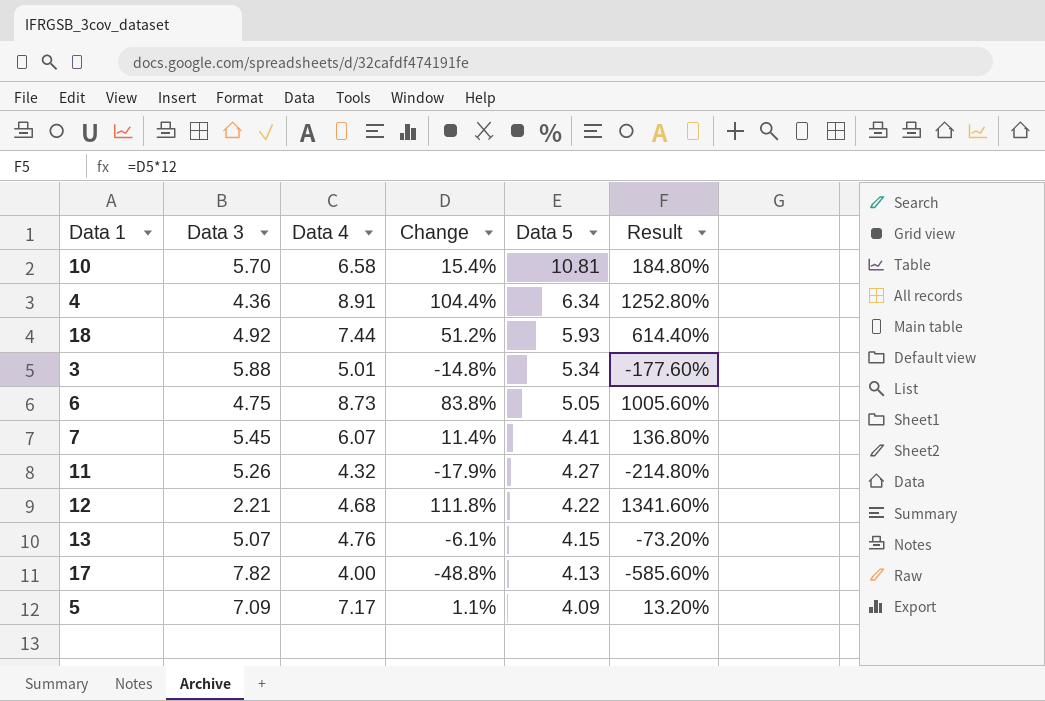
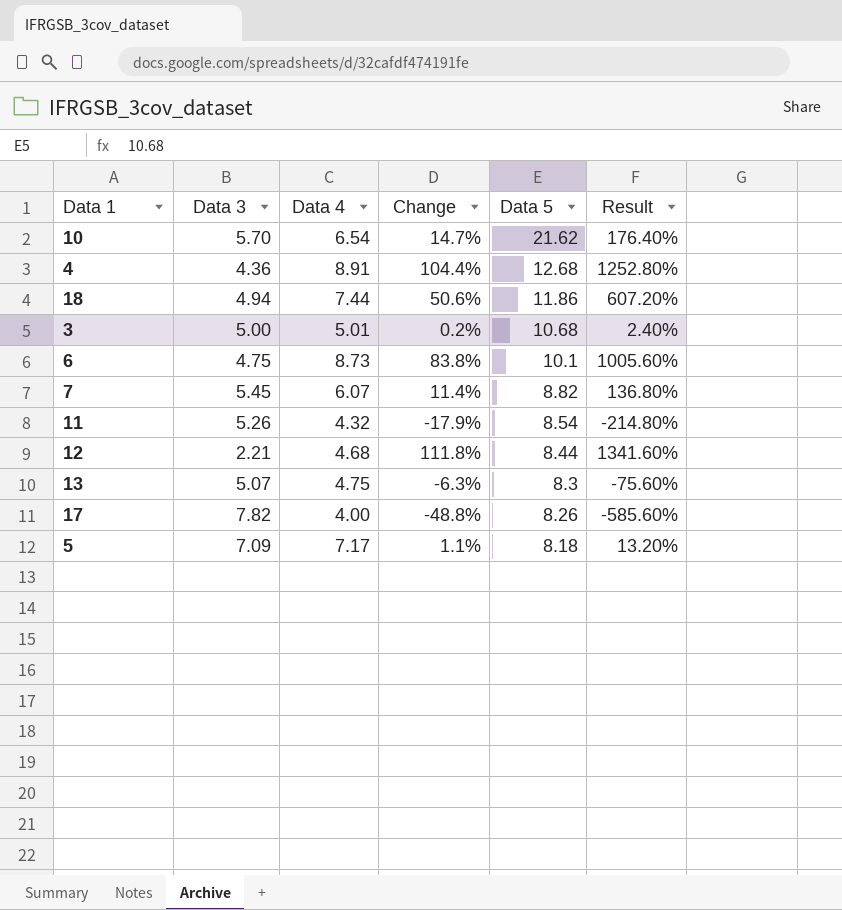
10 | Data 4: 6.58 -> 6.54
10 | Change: 15.4% -> 14.7%
10 | Data 5: 10.81 -> 21.62
10 | Result: 184.80% -> 176.40%
4 | Data 5: 6.34 -> 12.68
18 | Data 3: 4.92 -> 4.94
18 | Change: 51.2% -> 50.6%
18 | Data 5: 5.93 -> 11.86
18 | Result: 614.40% -> 607.20%
3 | Data 3: 5.88 -> 5.00
3 | Change: -14.8% -> 0.2%
3 | Data 5: 5.34 -> 10.68
3 | Result: -177.60% -> 2.40%
6 | Data 5: 5.05 -> 10.1
7 | Data 5: 4.41 -> 8.82
11 | Data 5: 4.27 -> 8.54
12 | Data 5: 4.22 -> 8.44
13 | Data 4: 4.76 -> 4.75
13 | Change: -6.1% -> -6.3%
13 | Data 5: 4.15 -> 8.3
13 | Result: -73.20% -> -75.60%
17 | Data 5: 4.13 -> 8.26
5 | Data 5: 4.09 -> 8.18

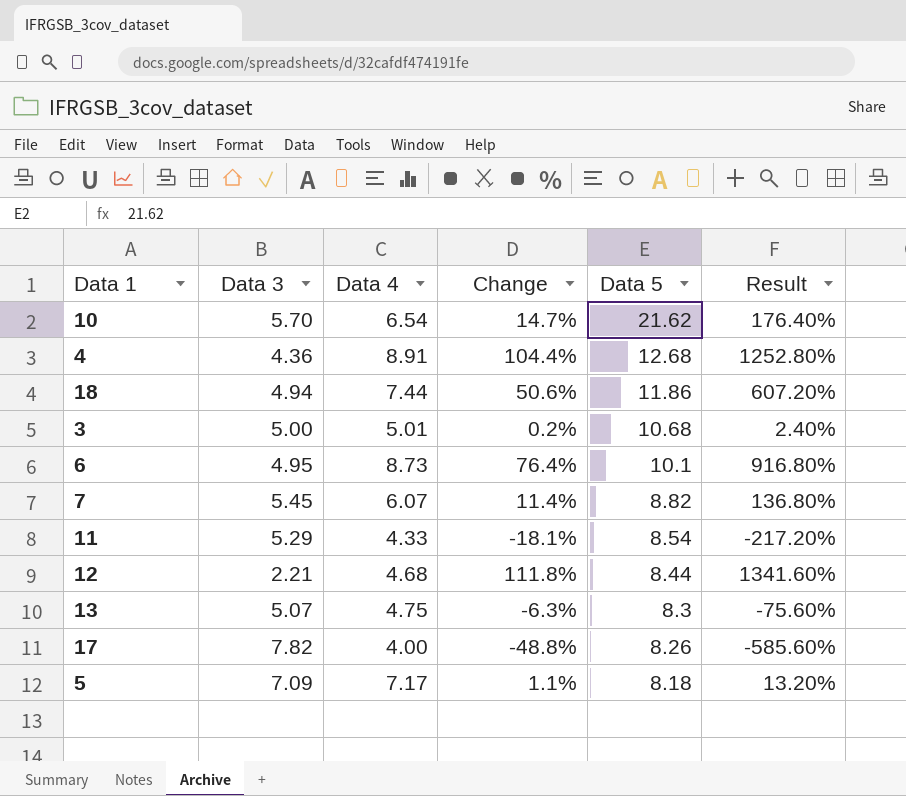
6 | Data 3: 4.75 -> 4.95
6 | Change: 83.8% -> 76.4%
6 | Result: 1005.60% -> 916.80%
11 | Data 3: 5.26 -> 5.29
11 | Data 4: 4.32 -> 4.33
11 | Change: -17.9% -> -18.1%
11 | Result: -214.80% -> -217.20%

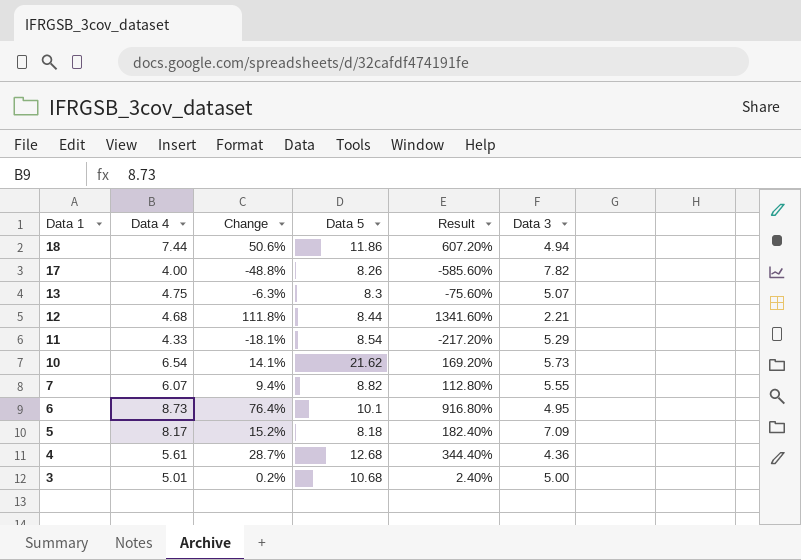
row order: Data 5 descending -> Data 1 descending
column Data 3 | position: 2 -> 6
10 | Change: 14.7% -> 14.1%
10 | Result: 176.40% -> 169.20%
10 | Data 3: 5.70 -> 5.73
7 | Change: 11.4% -> 9.4%
7 | Result: 136.80% -> 112.80%
7 | Data 3: 5.45 -> 5.55
5 | Data 4: 7.17 -> 8.17
5 | Change: 1.1% -> 15.2%
5 | Result: 13.20% -> 182.40%
4 | Data 4: 8.91 -> 5.61
4 | Change: 104.4% -> 28.7%
4 | Result: 1252.80% -> 344.40%

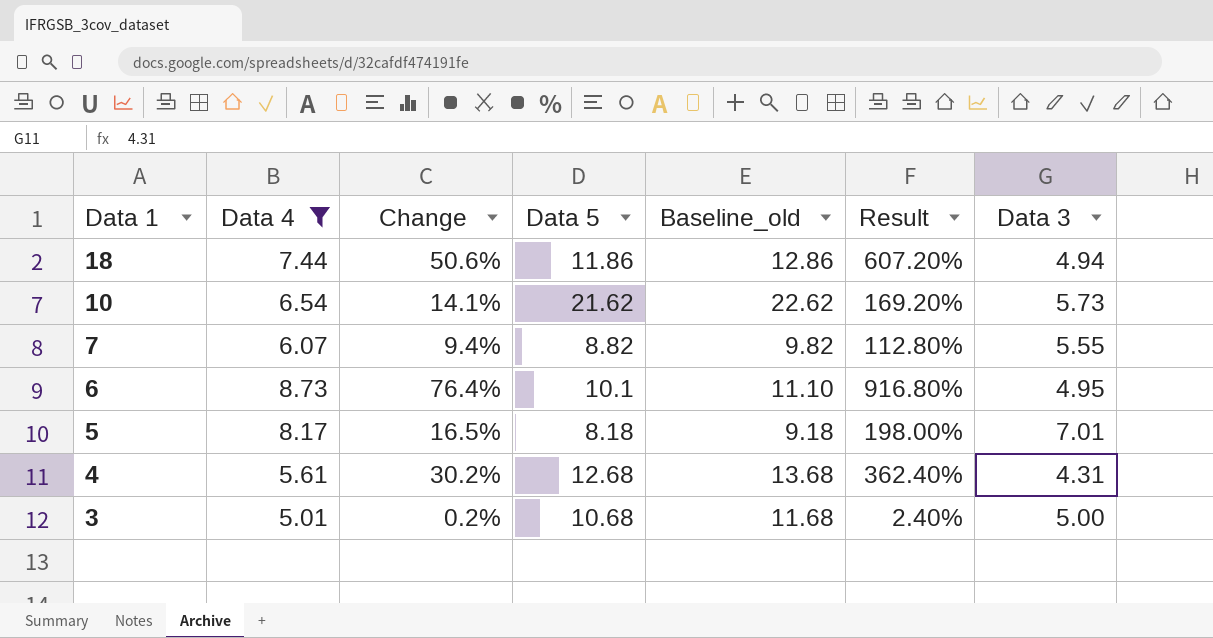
filter: none -> Data 4 >= 5.01
column Baseline_old | formula: none -> [Data 5] + 1
5 | Change: 15.2% -> 16.5%
5 | Result: 182.40% -> 198.00%
5 | Data 3: 7.09 -> 7.01
4 | Change: 28.7% -> 30.2%
4 | Result: 344.40% -> 362.40%
4 | Data 3: 4.36 -> 4.31

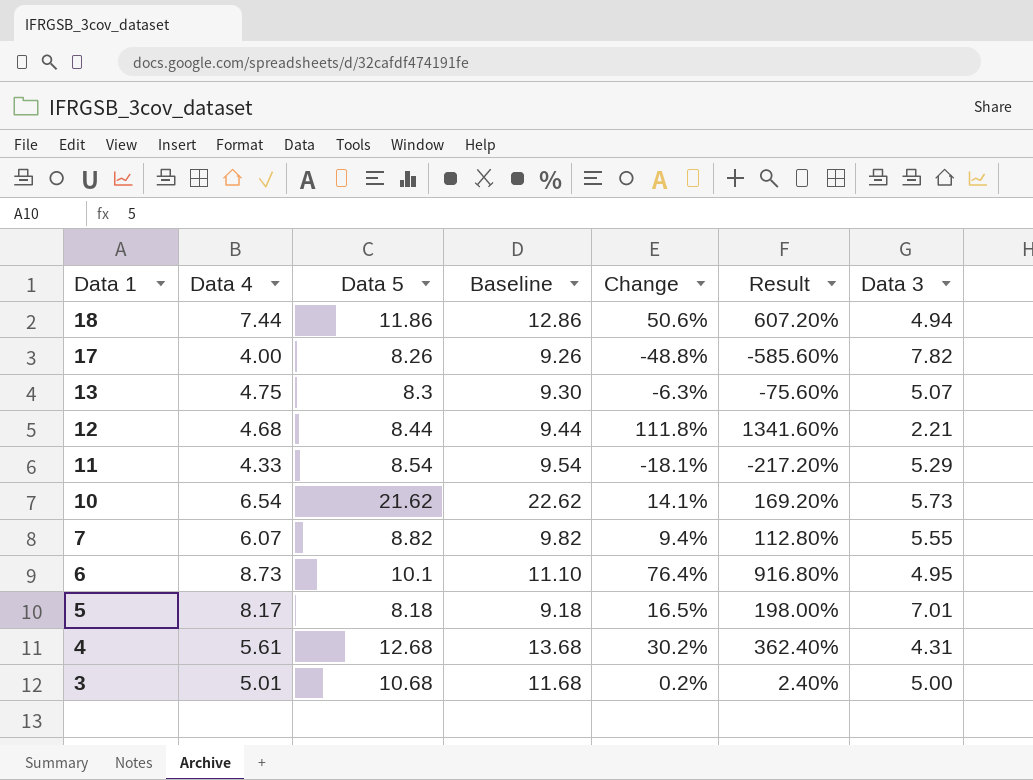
filter: Data 4 >= 5.01 -> none
column name: Baseline_old -> Baseline
column Change | position: 3 -> 5

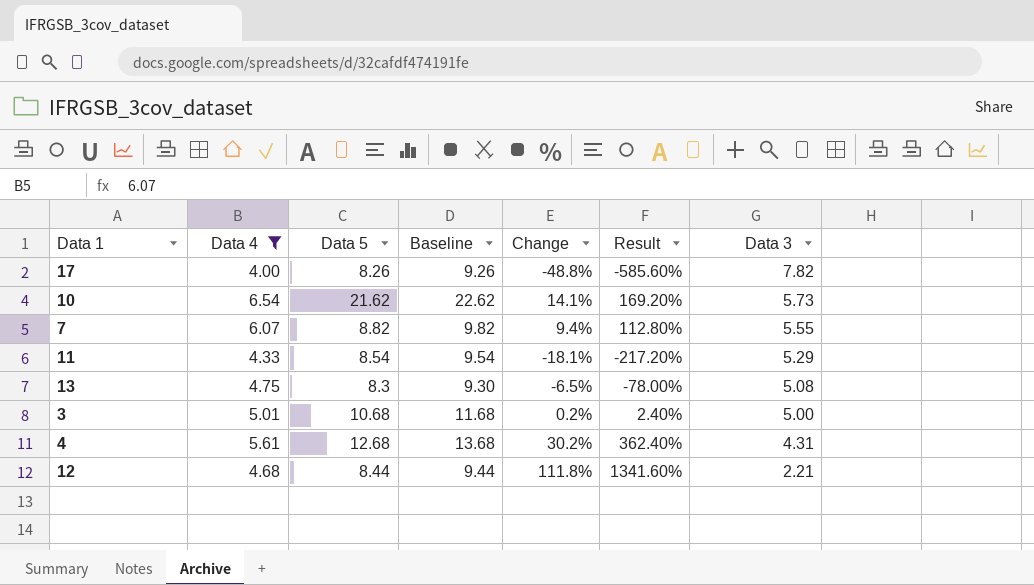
filter: none -> Data 4 <= 6.54
row order: Data 1 descending -> Data 3 descending
13 | Change: -6.3% -> -6.5%
13 | Result: -75.60% -> -78.00%
13 | Data 3: 5.07 -> 5.08

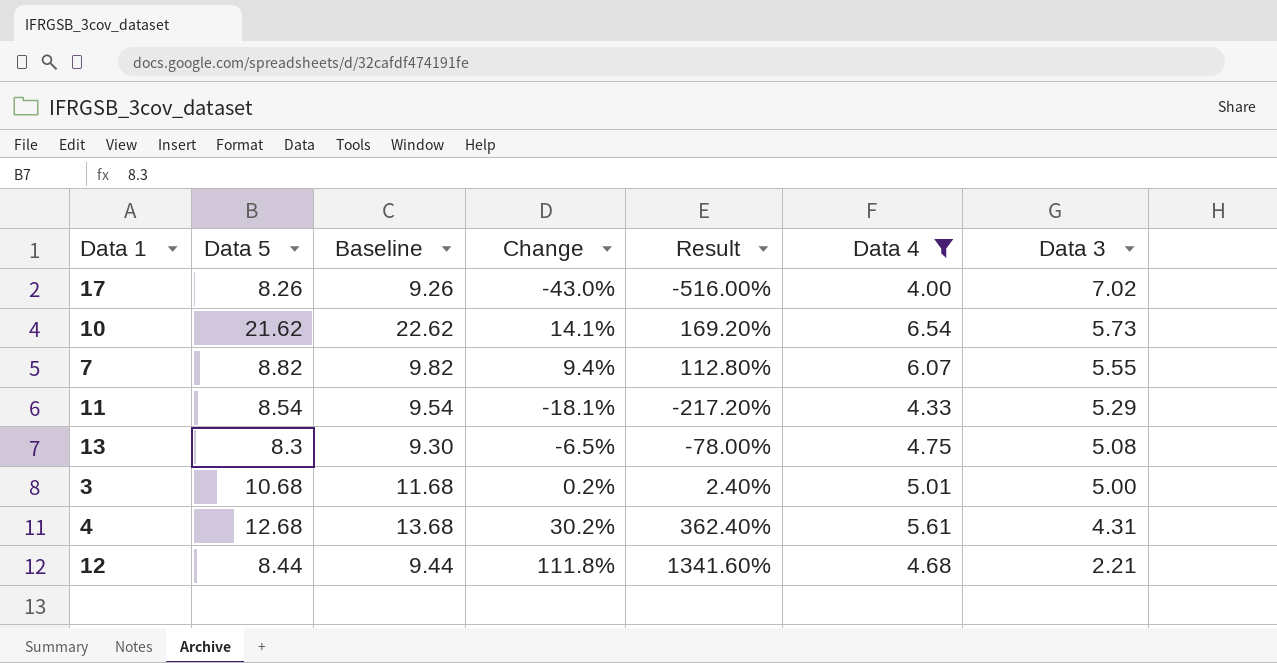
column Data 4 | position: 2 -> 6
17 | Change: -48.8% -> -43.0%
17 | Result: -585.60% -> -516.00%
17 | Data 3: 7.82 -> 7.02

